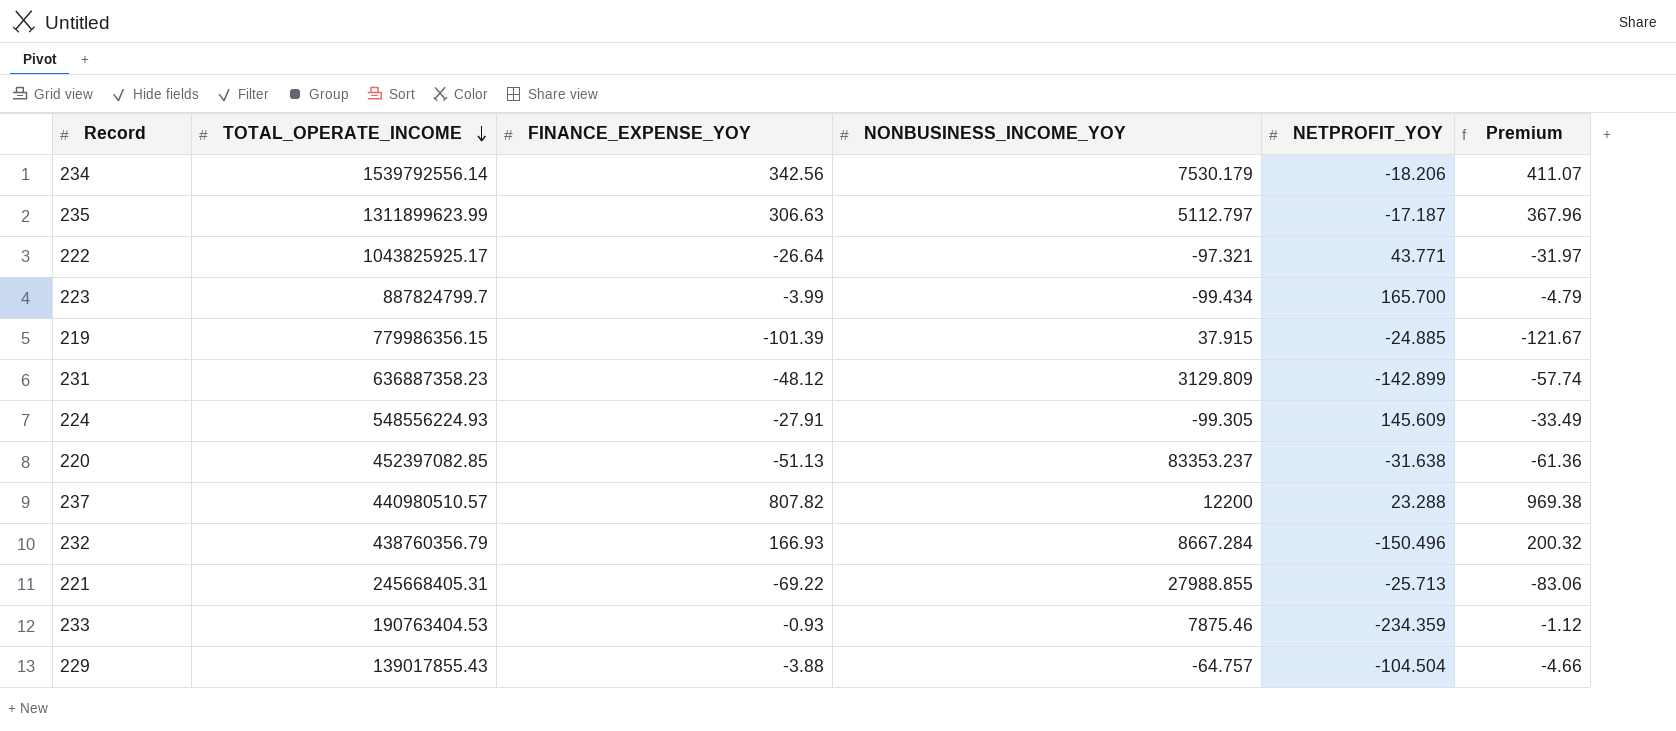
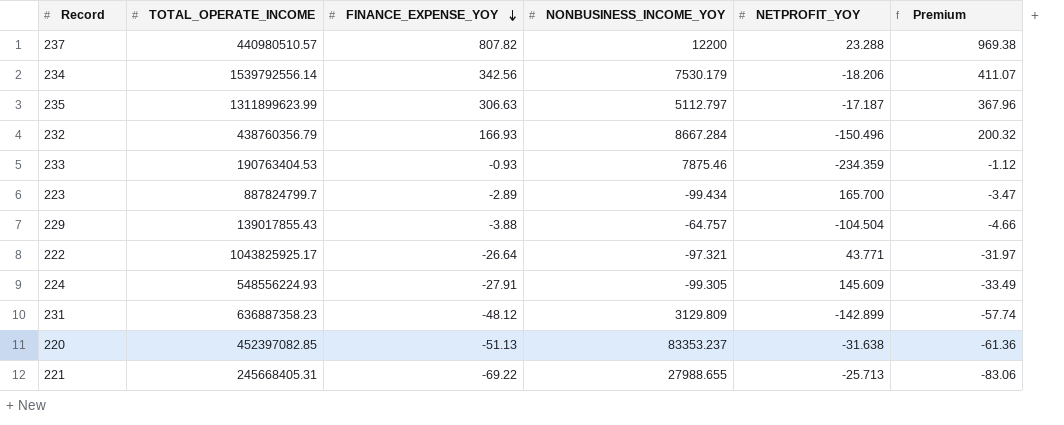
row order: TOTAL_OPERATE_INCOME descending -> FINANCE_EXPENSE_YOY descending
row 219: 779986356.15 | -101.39 | 37.915 | -24.885 | -121.67 -> none
223 | FINANCE_EXPENSE_YOY: -3.99 -> -2.89
223 | Premium: -4.79 -> -3.47
221 | NONBUSINESS_INCOME_YOY: 27988.855 -> 27988.655

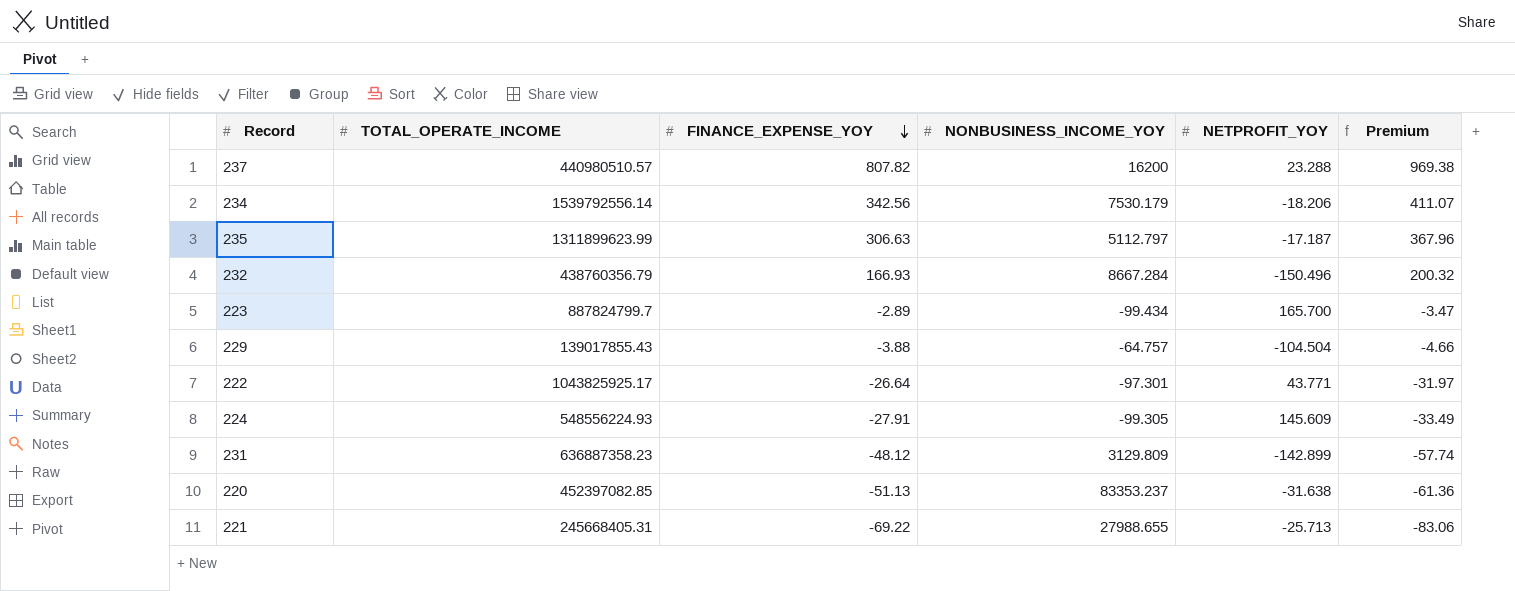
row 233: 190763404.53 | -0.93 | 7875.46 | -234.359 | -1.12 -> none
237 | NONBUSINESS_INCOME_YOY: 12200 -> 16200
222 | NONBUSINESS_INCOME_YOY: -97.321 -> -97.301

